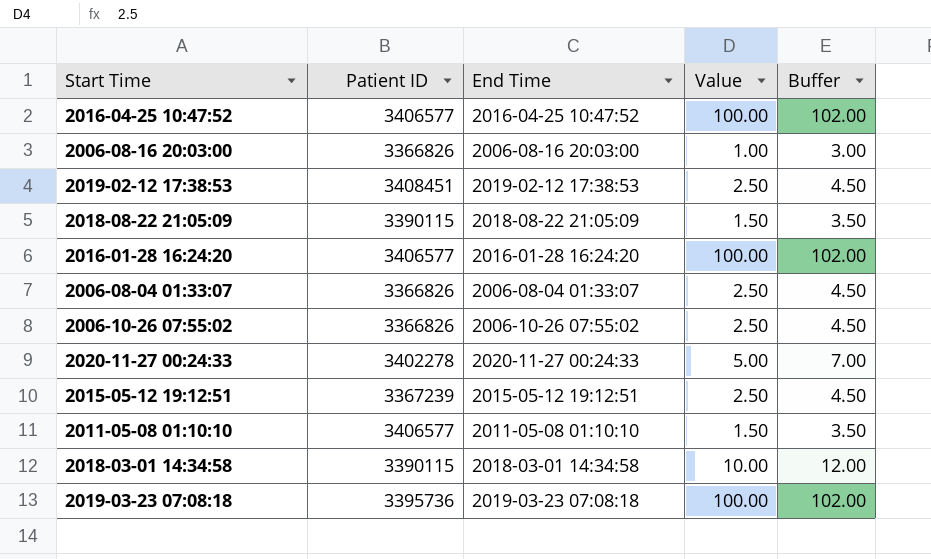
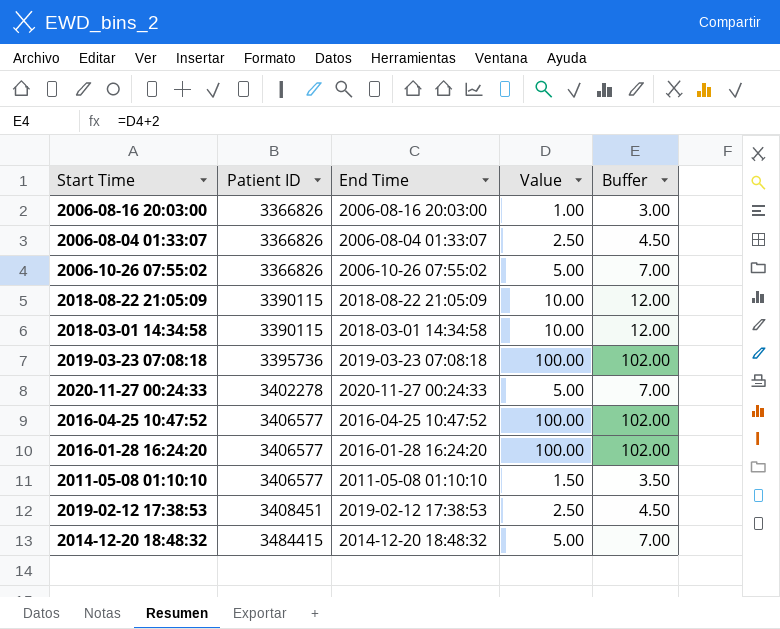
row order: none -> Patient ID ascending
row 2015-05-12 19:12:51: 3367239 | 2015-05-12 19:12:51 | 2.50 | 4.50 -> none
2006-10-26 07:55:02 | Value: 2.50 -> 5.00
2006-10-26 07:55:02 | Buffer: 4.50 -> 7.00
2018-08-22 21:05:09 | Value: 1.50 -> 10.00
2018-08-22 21:05:09 | Buffer: 3.50 -> 12.00
row 2014-12-20 18:48:32: none -> 3484415 | 2014-12-20 18:48:32 | 5.00 | 7.00

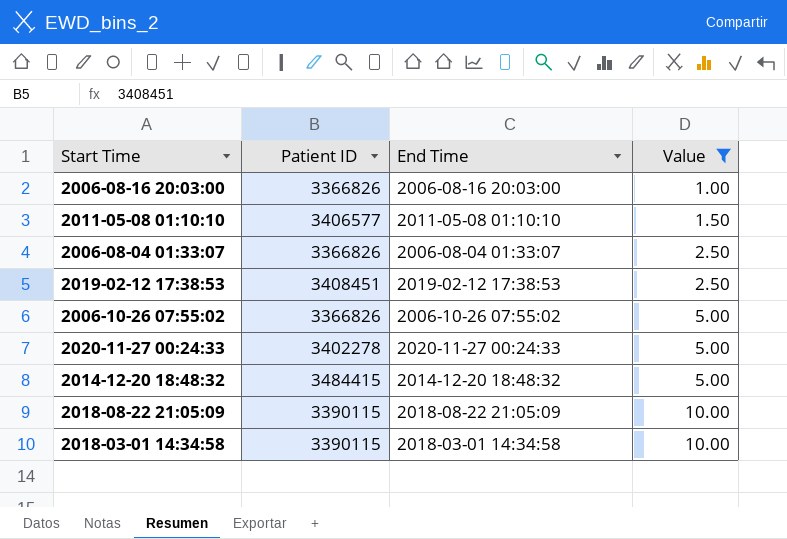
filter: none -> Value != 100.00
row order: Patient ID ascending -> Value ascending
column Buffer | formula: [Value] + 2 -> none

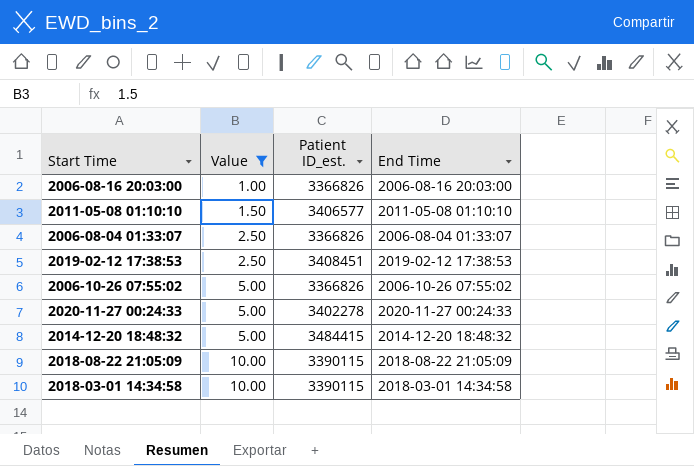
column Value | position: 4 -> 2
column name: Patient ID -> Patient ID_est.

